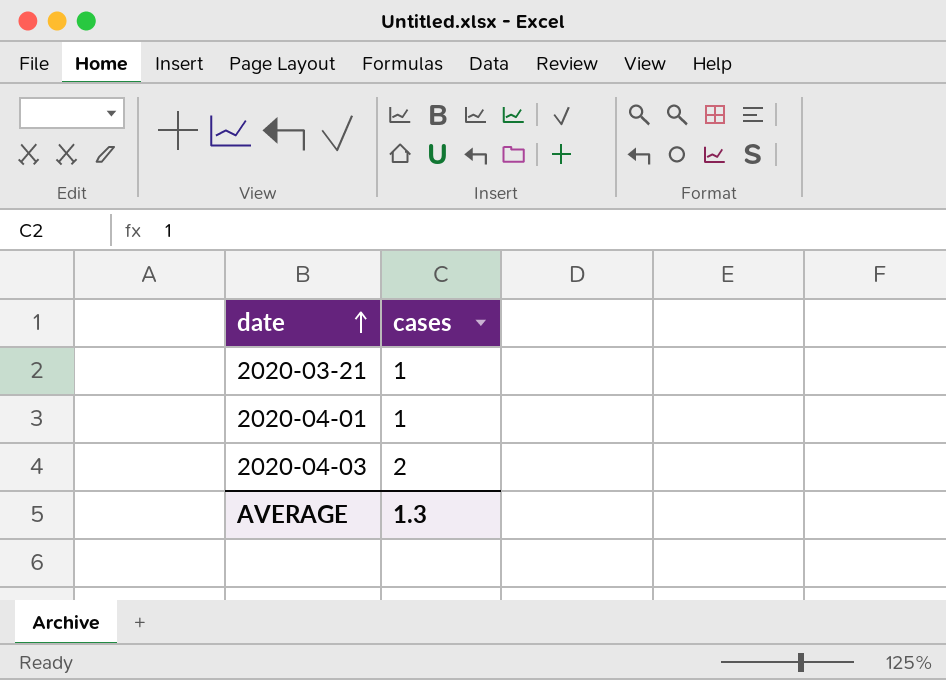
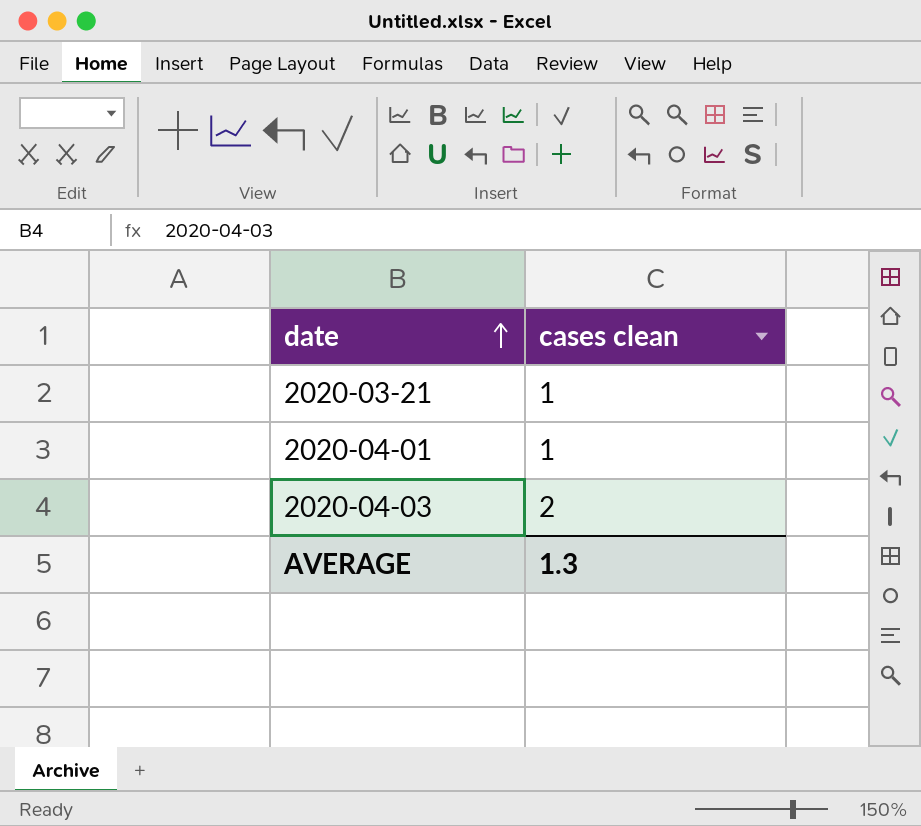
column name: cases -> cases clean

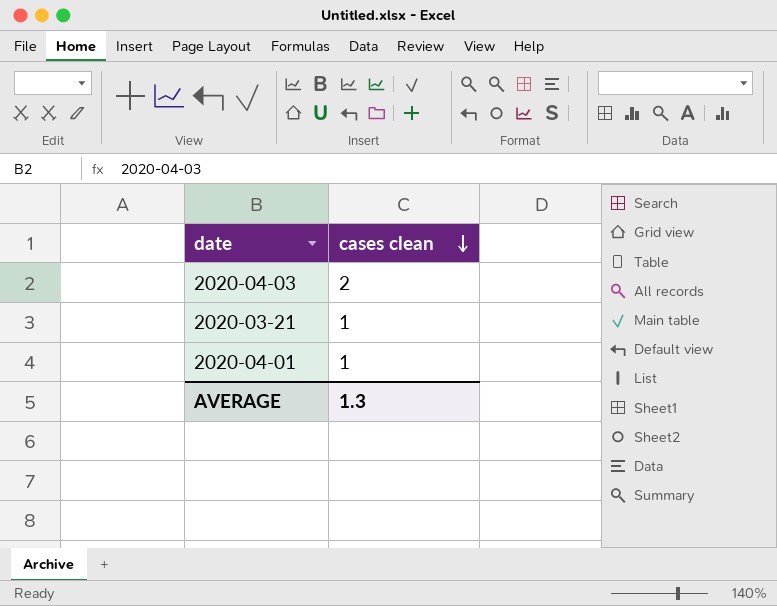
row order: date ascending -> cases clean descending

